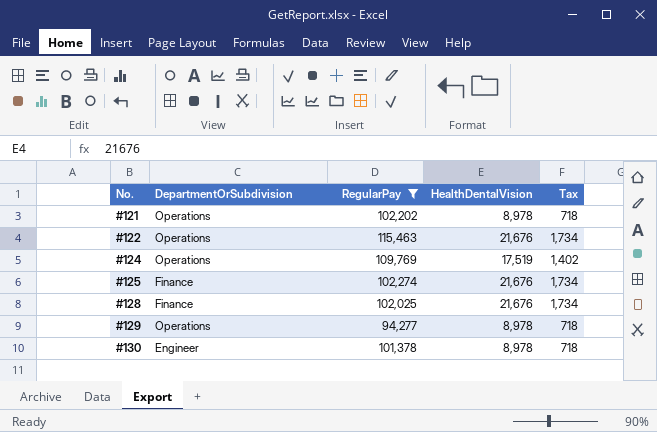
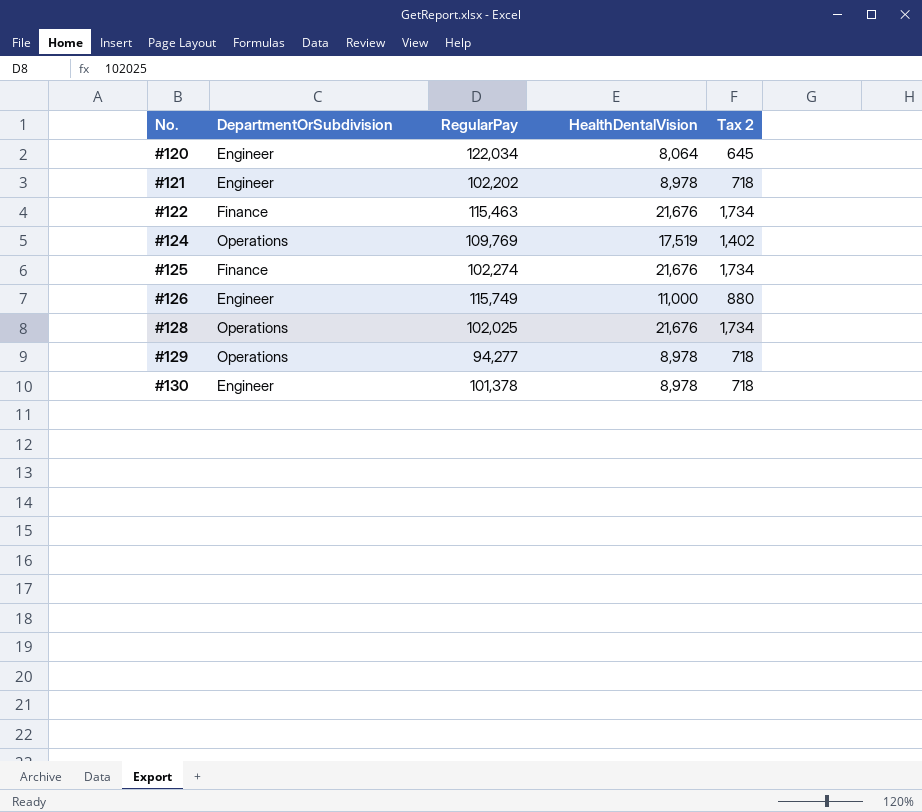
filter: RegularPay <= 115,463 -> none
column name: Tax -> Tax 2
#121 | DepartmentOrSubdivision: Operations -> Engineer
#122 | DepartmentOrSubdivision: Operations -> Finance
#128 | DepartmentOrSubdivision: Finance -> Operations

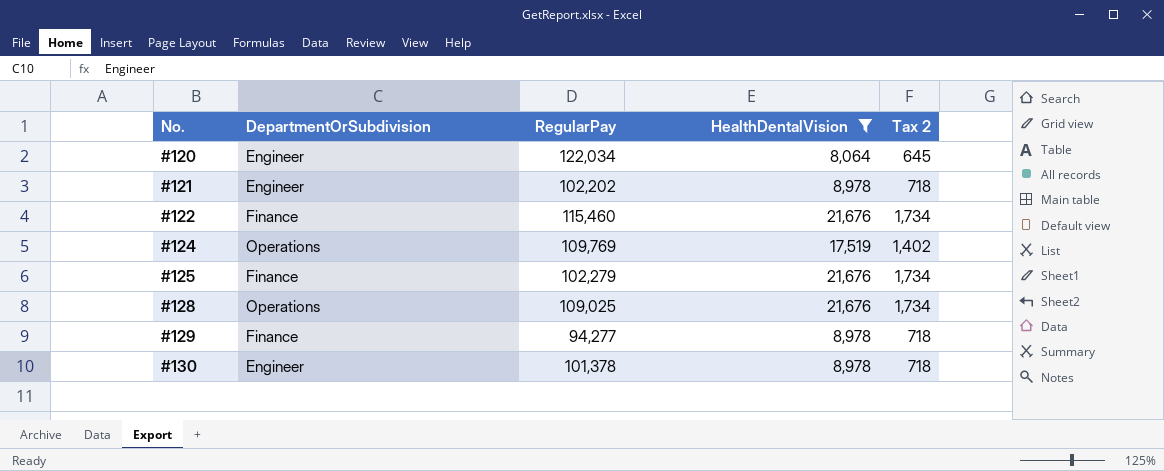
filter: none -> HealthDentalVision != 11,000
#122 | RegularPay: 115,463 -> 115,460
#125 | RegularPay: 102,274 -> 102,279
#128 | RegularPay: 102,025 -> 109,025
#129 | DepartmentOrSubdivision: Operations -> Finance

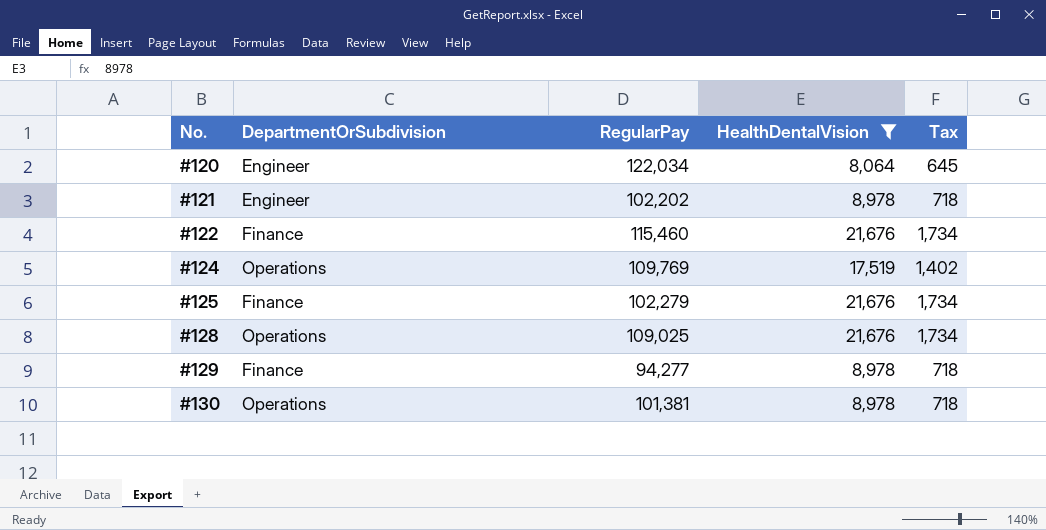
column name: Tax 2 -> Tax
#130 | DepartmentOrSubdivision: Engineer -> Operations
#130 | RegularPay: 101,378 -> 101,381

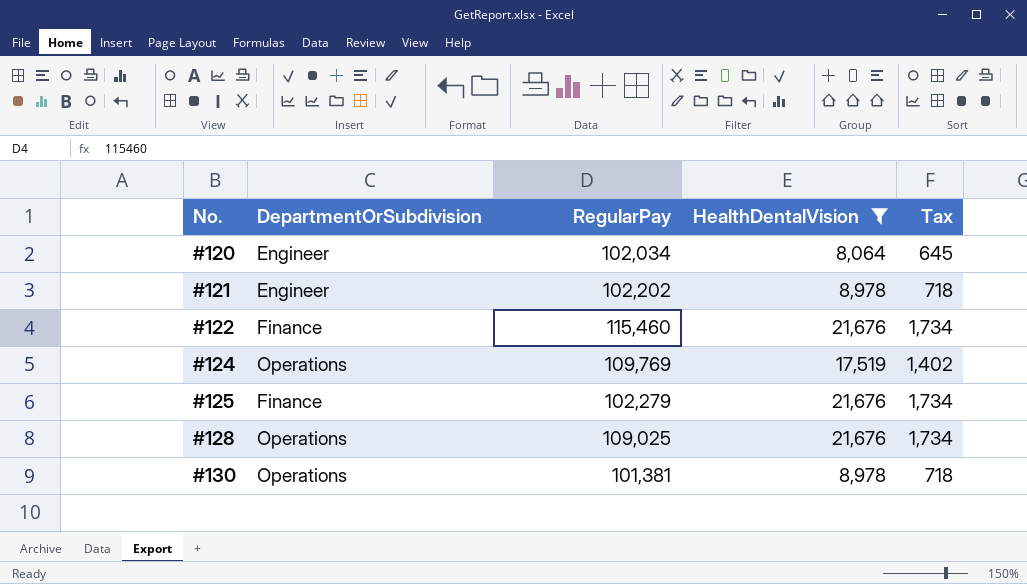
row #129: Finance | 94,277 | 8,978 | 718 -> none
#120 | RegularPay: 122,034 -> 102,034

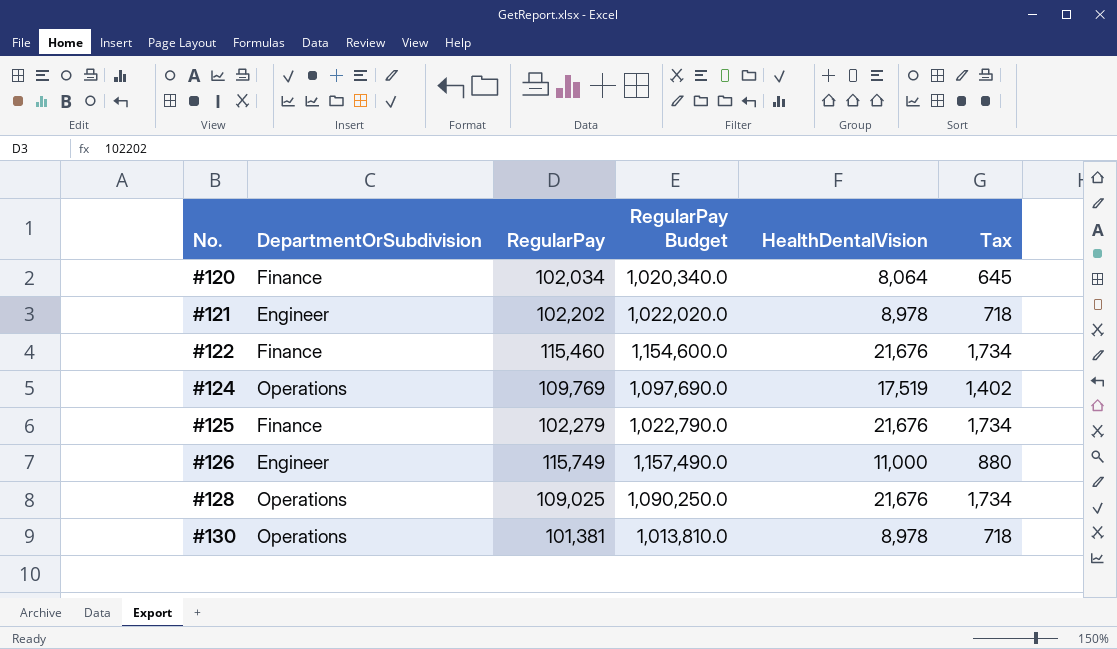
filter: HealthDentalVision != 11,000 -> none
column RegularPay Budget | formula: none -> [RegularPay] * 10
#120 | DepartmentOrSubdivision: Engineer -> Finance

